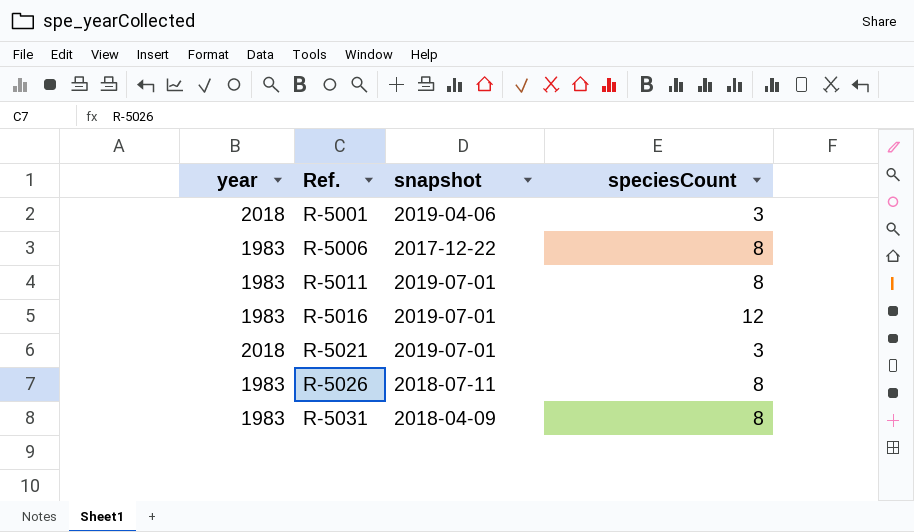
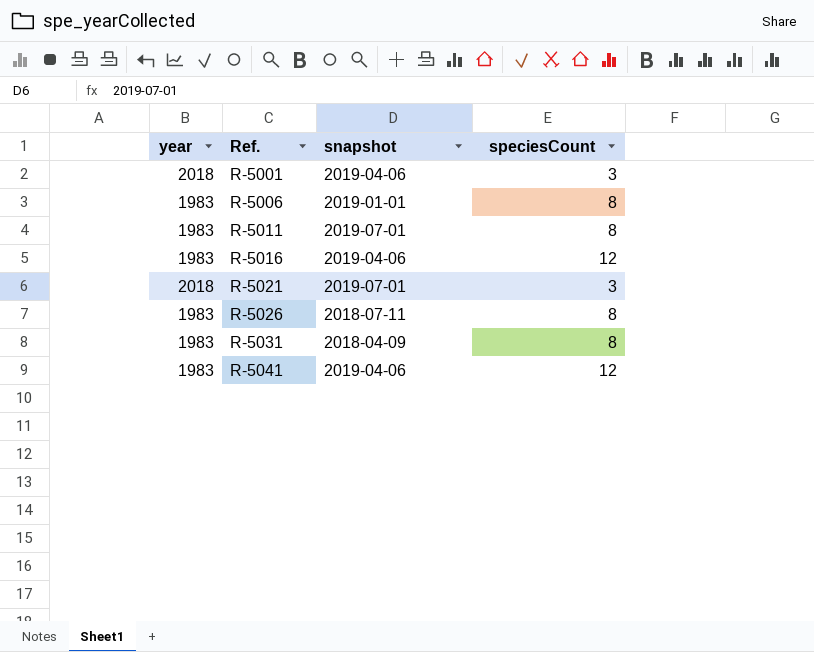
R-5006 | snapshot: 2017-12-22 -> 2019-01-01
R-5016 | snapshot: 2019-07-01 -> 2019-04-06
row R-5041: none -> 1983 | 2019-04-06 | 12

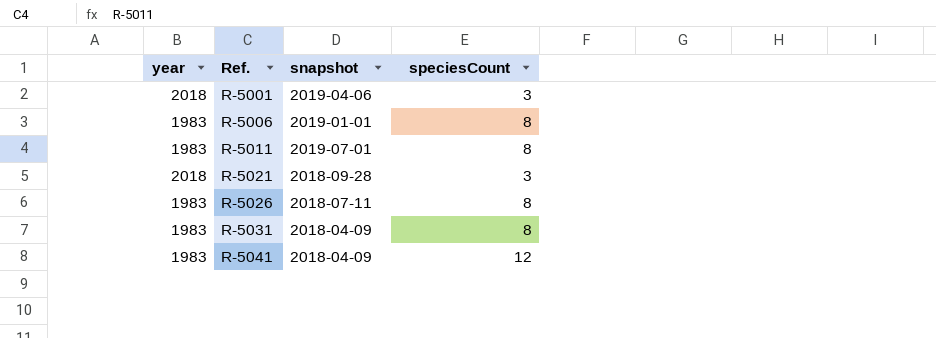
row R-5016: 1983 | 2019-04-06 | 12 -> none
R-5021 | snapshot: 2019-07-01 -> 2018-09-28
R-5041 | snapshot: 2019-04-06 -> 2018-04-09

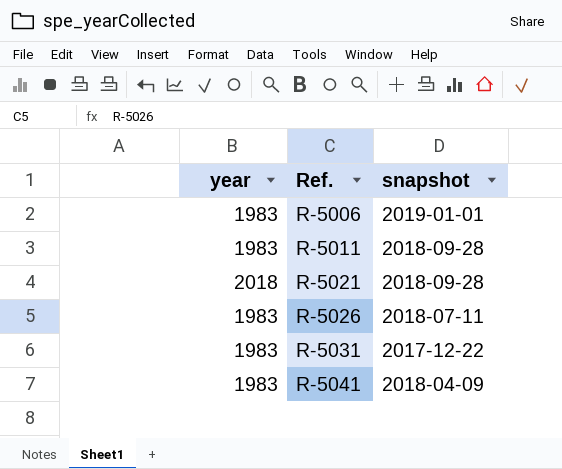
column speciesCount | position: 4 -> none
row R-5001: 2018 | 2019-04-06 | 3 -> none
R-5011 | snapshot: 2019-07-01 -> 2018-09-28
R-5031 | snapshot: 2018-04-09 -> 2017-12-22

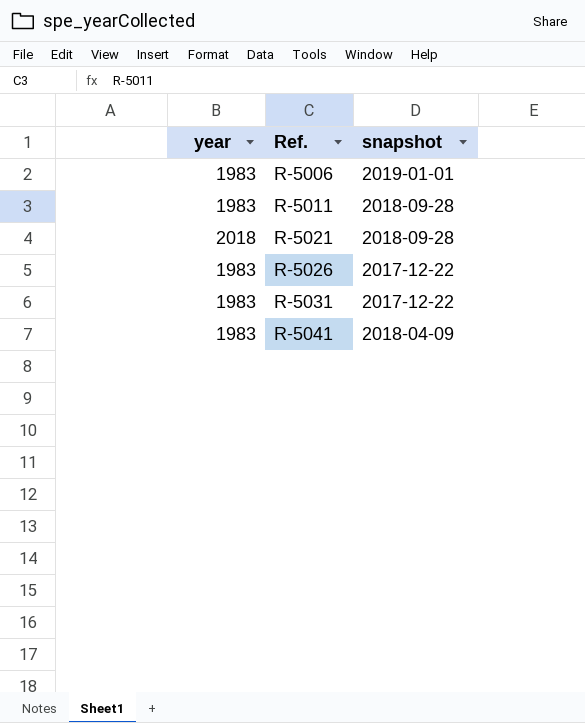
R-5026 | snapshot: 2018-07-11 -> 2017-12-22

